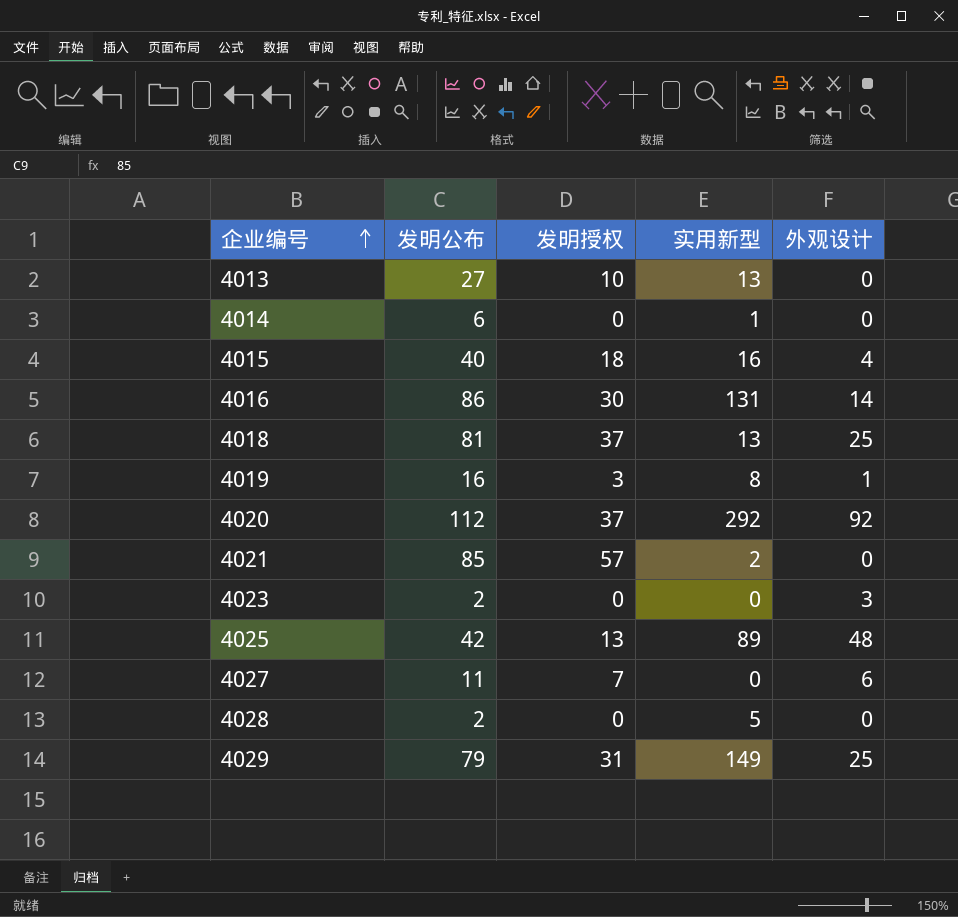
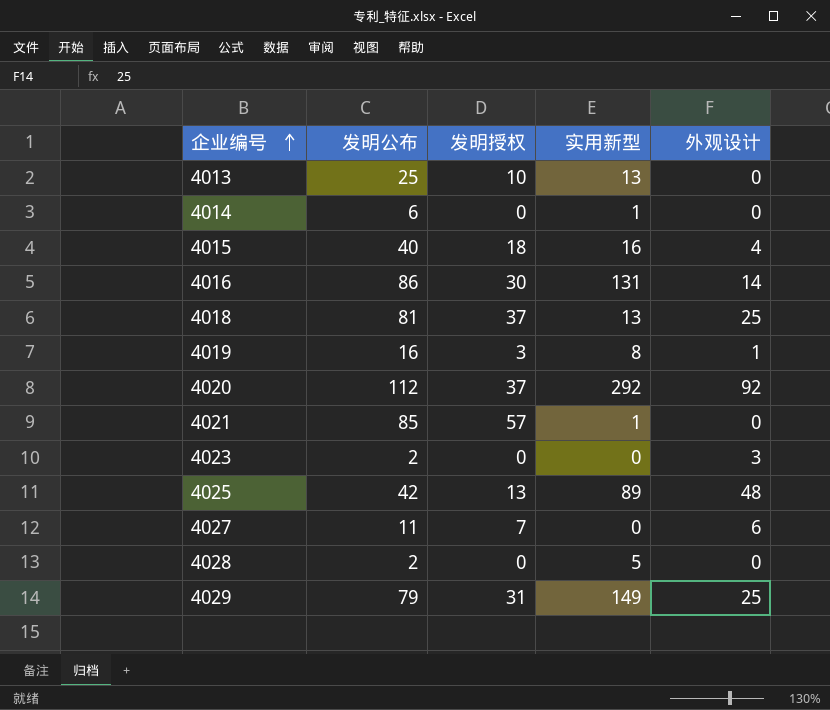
4013 | 发明公布: 27 -> 25
4021 | 实用新型: 2 -> 1

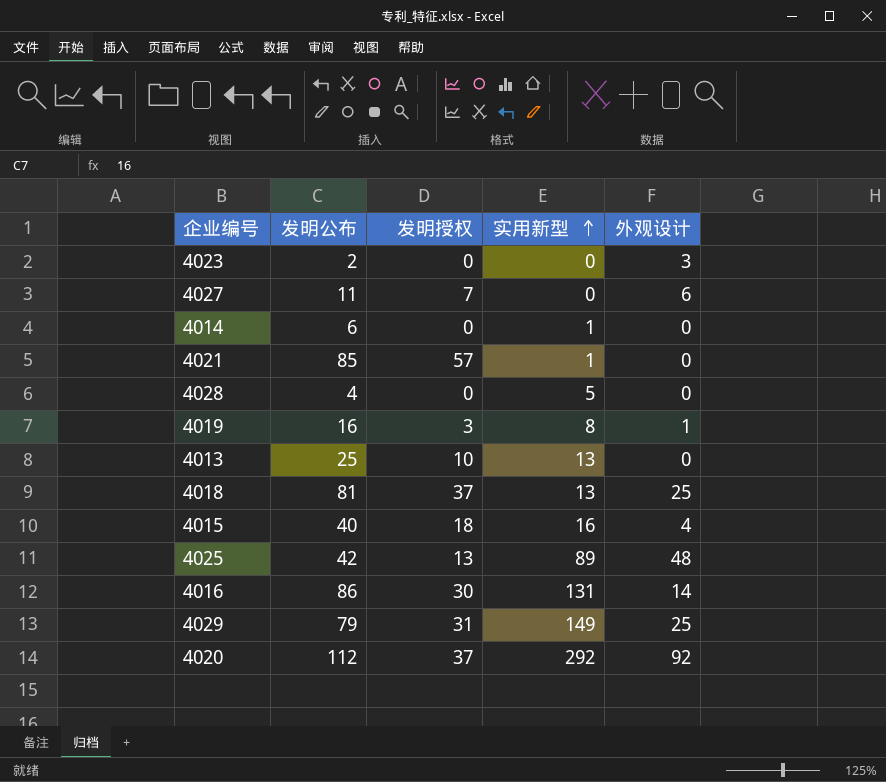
row order: 企业编号 ascending -> 实用新型 ascending
4028 | 发明公布: 2 -> 4

